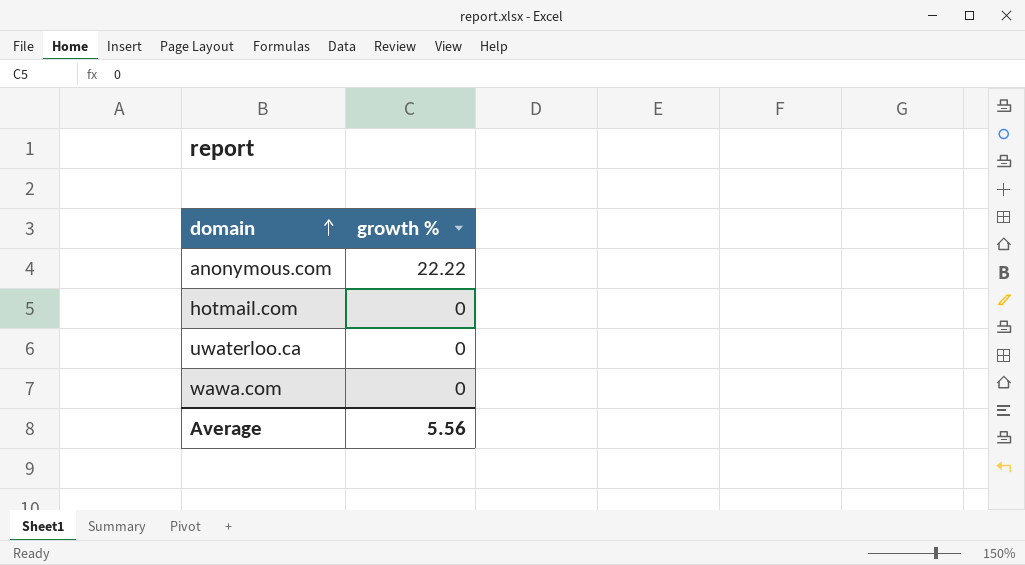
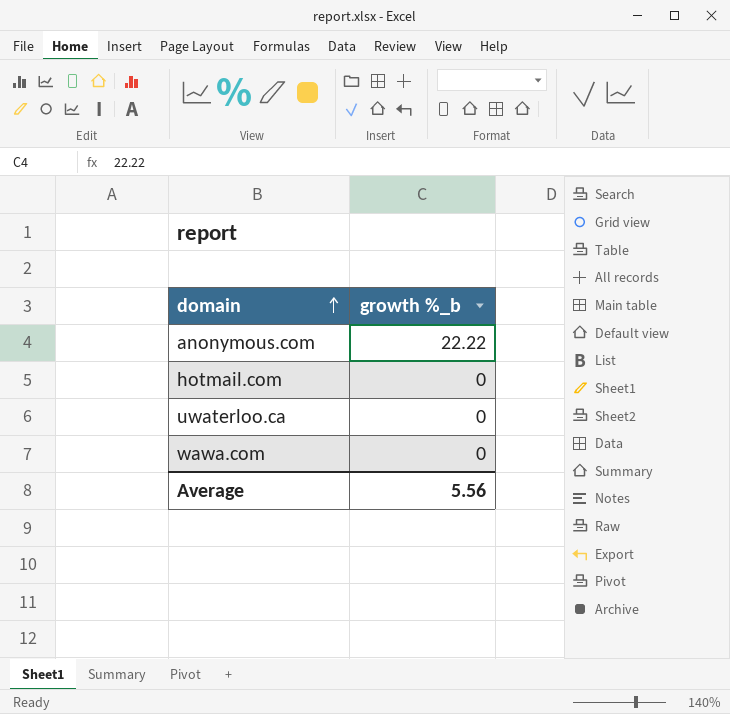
column name: growth % -> growth %_b

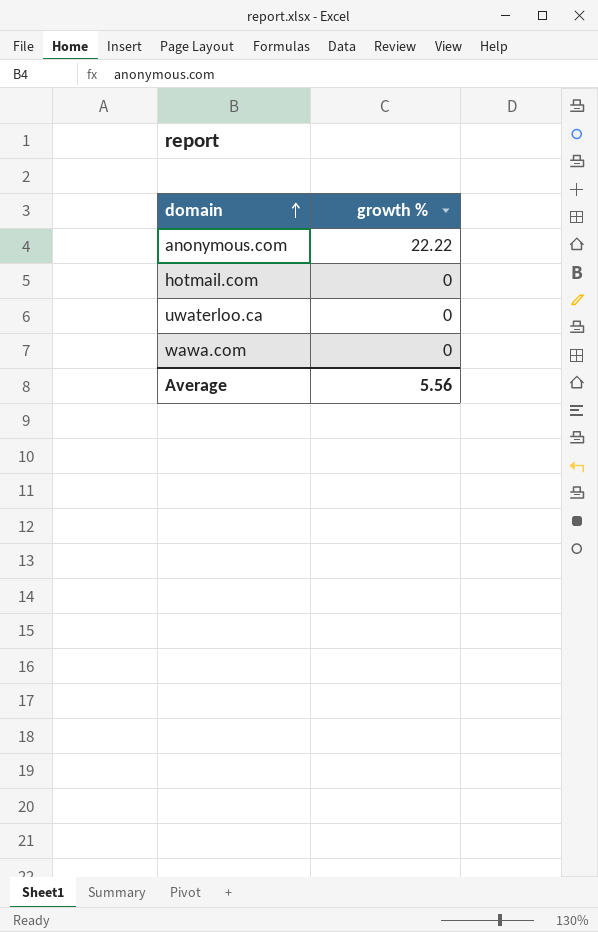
column name: growth %_b -> growth %

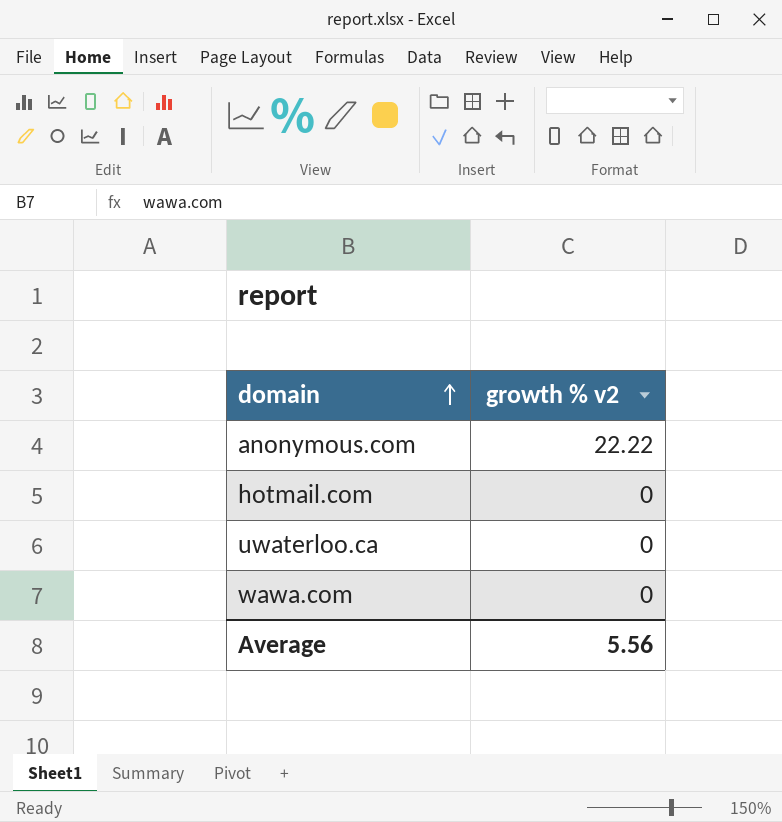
column name: growth % -> growth % v2

